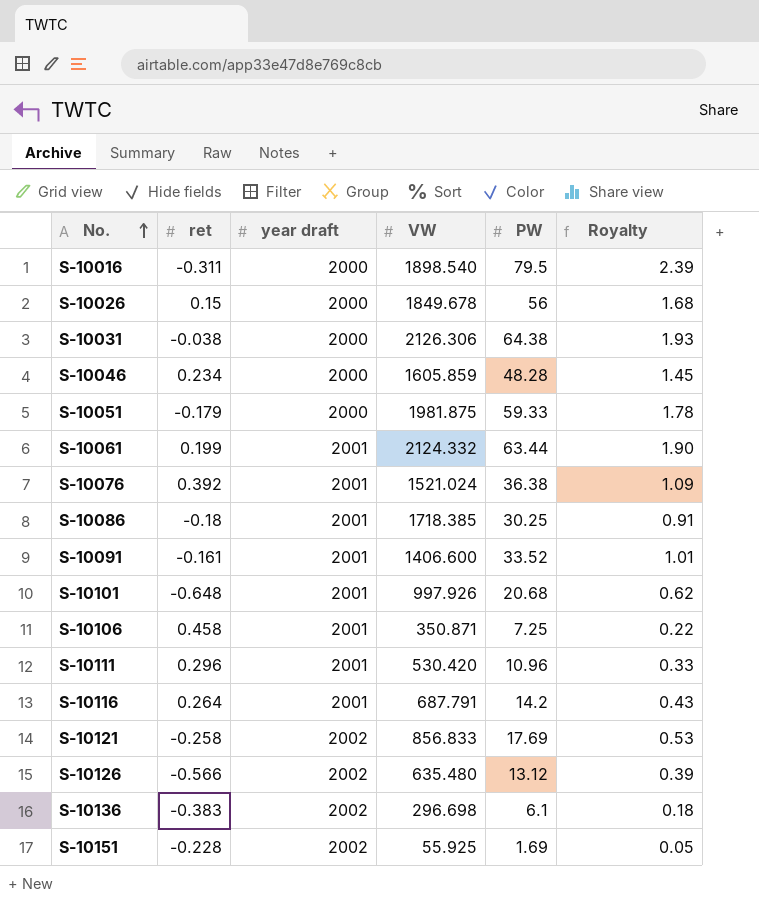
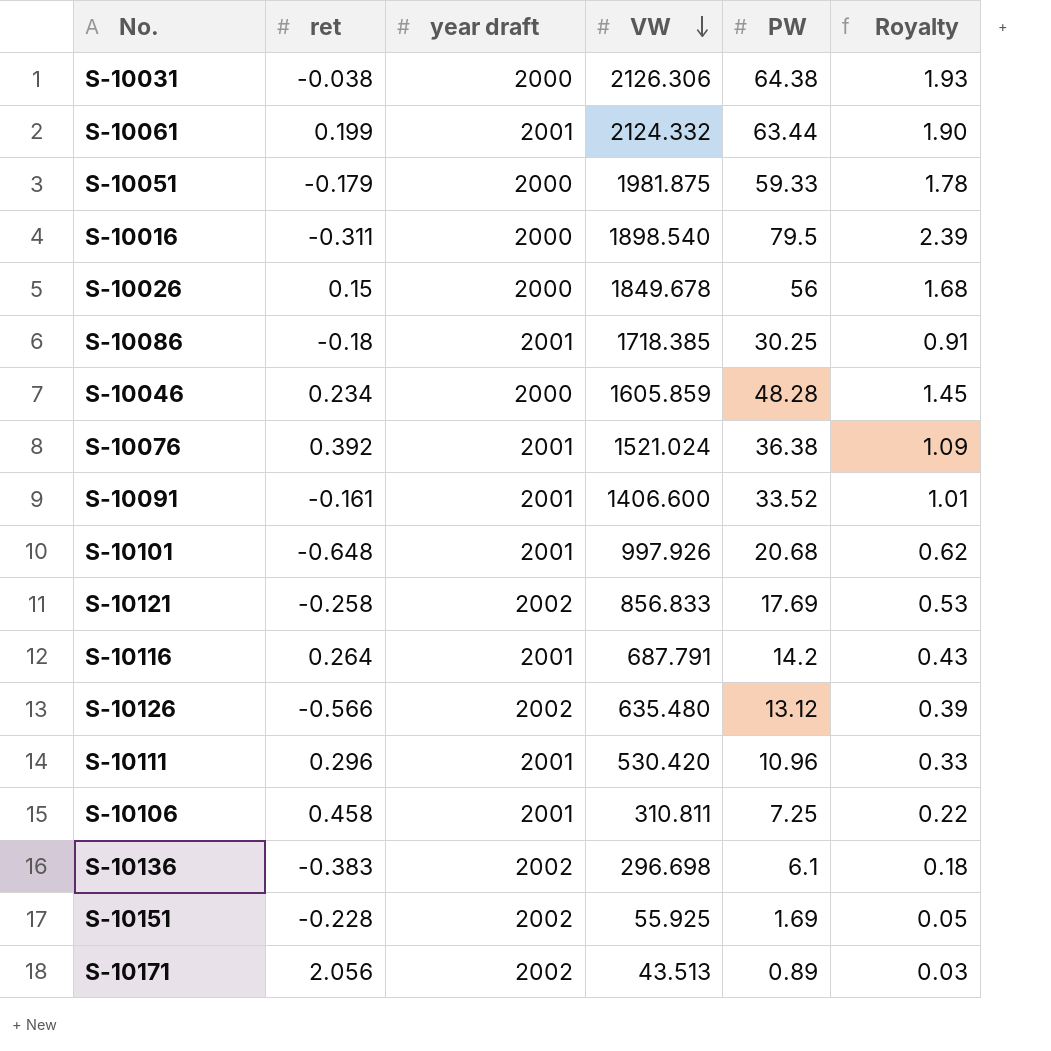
row order: No. ascending -> VW descending
S-10106 | VW: 350.871 -> 310.811
row S-10171: none -> 2.056 | 2002 | 43.513 | 0.89 | 0.03

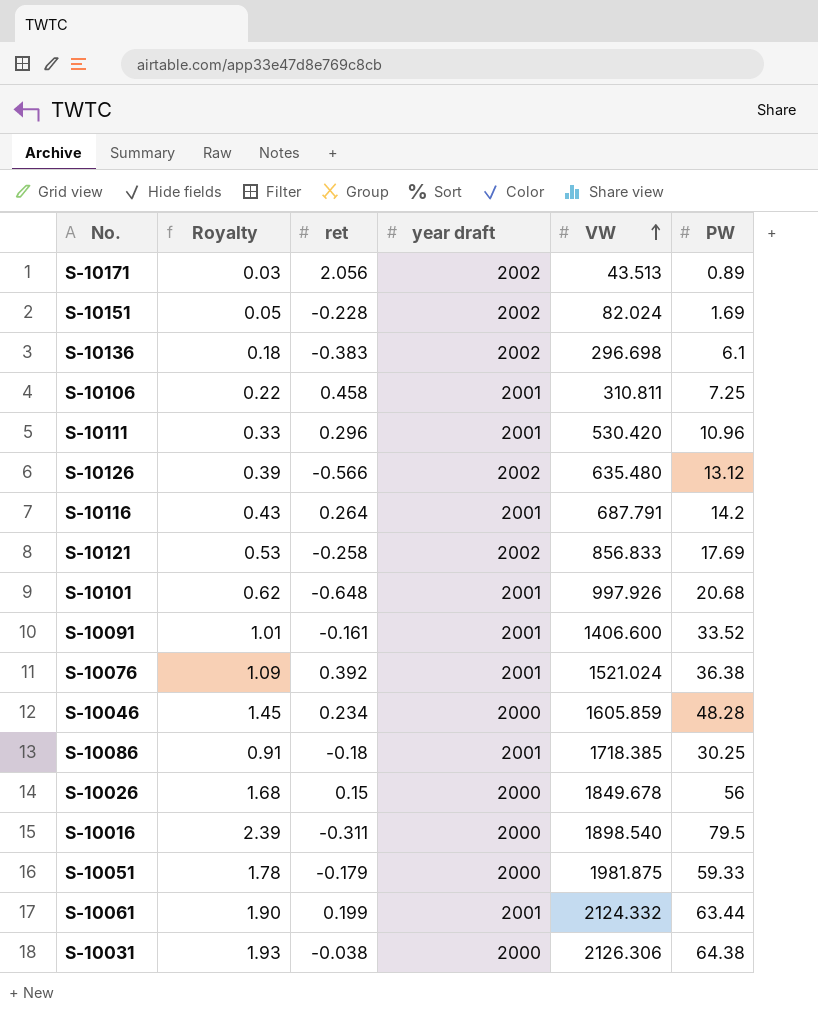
row order: VW descending -> VW ascending
column Royalty | position: 6 -> 2
S-10151 | VW: 55.925 -> 82.024

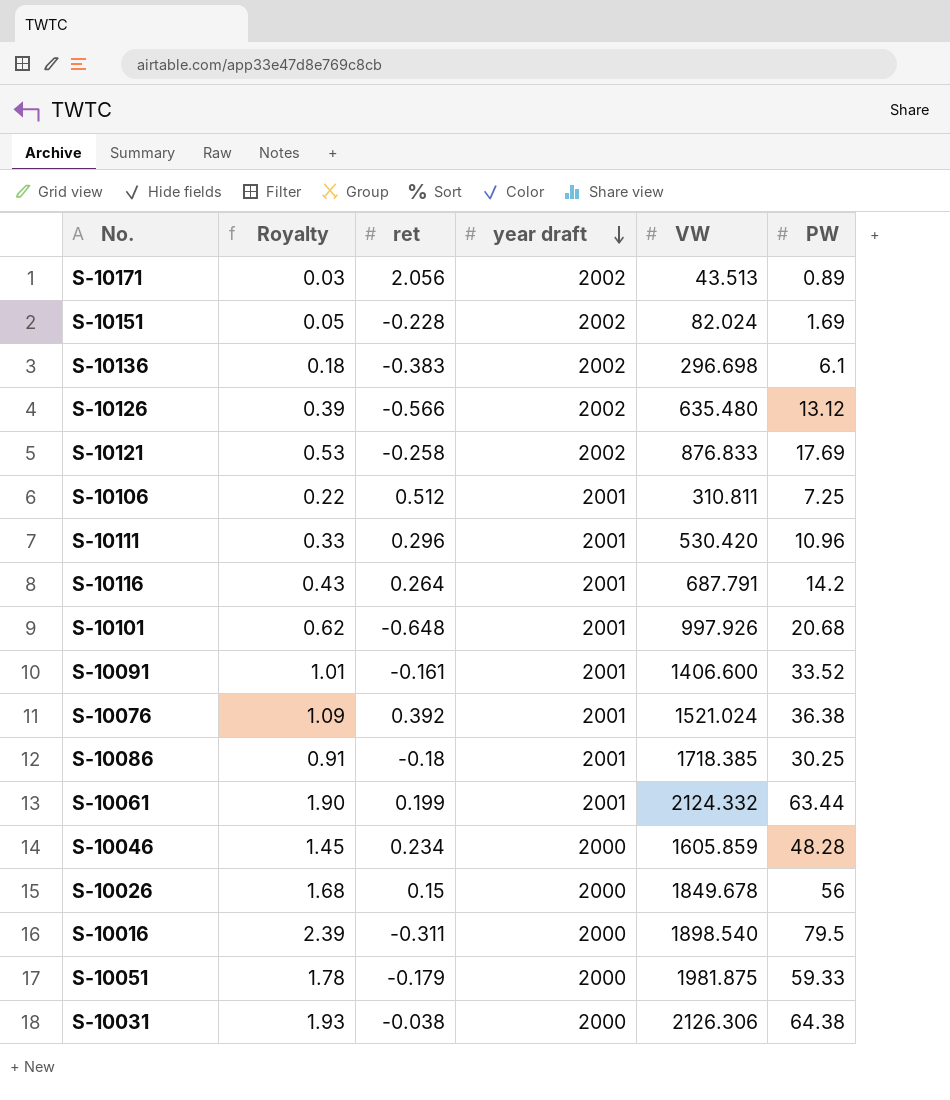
row order: VW ascending -> year draft descending
S-10121 | VW: 856.833 -> 876.833
S-10106 | ret: 0.458 -> 0.512

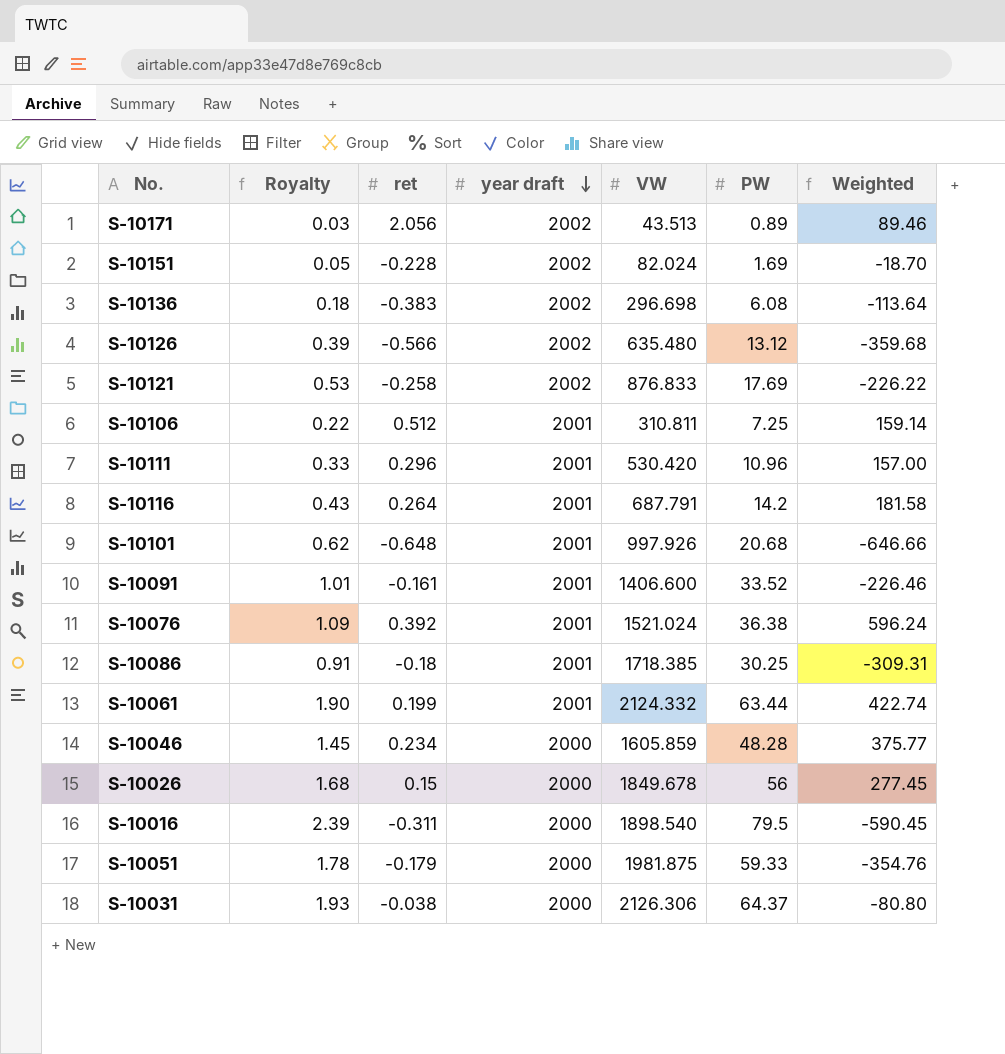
column Weighted | formula: none -> [ret] * [VW]
S-10136 | PW: 6.1 -> 6.08
S-10031 | PW: 64.38 -> 64.37

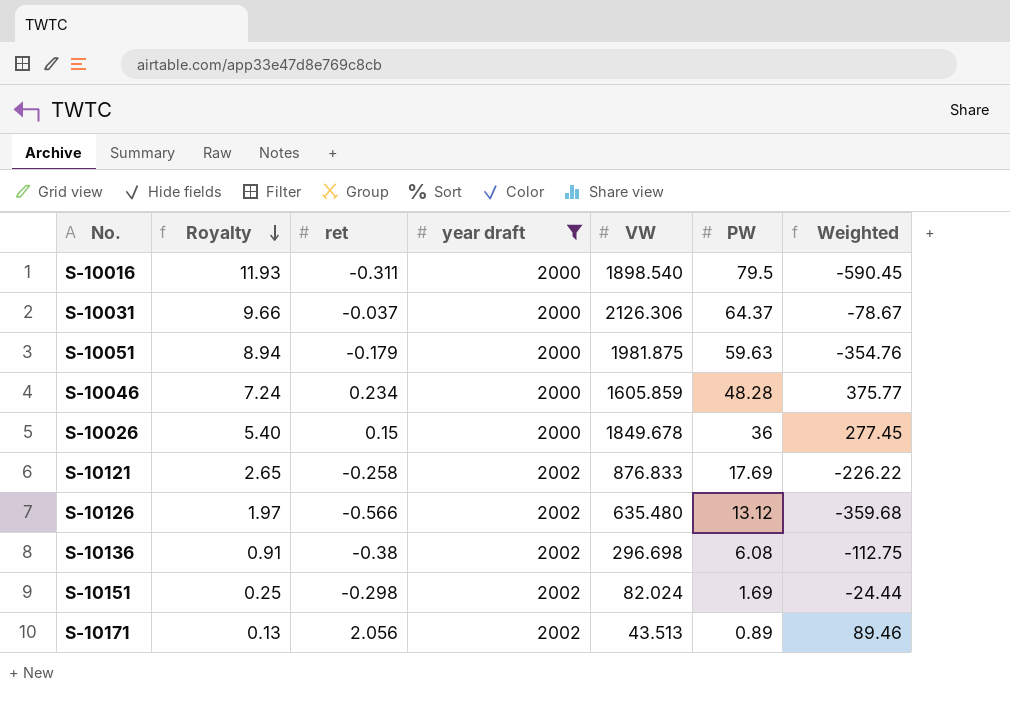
filter: none -> year draft != 2001
row order: year draft descending -> Royalty descending
column Royalty | formula: [PW] * 0.03 -> [PW] * 0.15
S-10031 | ret: -0.038 -> -0.037
S-10031 | Weighted: -80.80 -> -78.67
S-10051 | PW: 59.33 -> 59.63
S-10026 | PW: 56 -> 36
S-10136 | ret: -0.383 -> -0.38
S-10136 | Weighted: -113.64 -> -112.75
S-10151 | ret: -0.228 -> -0.298
S-10151 | Weighted: -18.70 -> -24.44

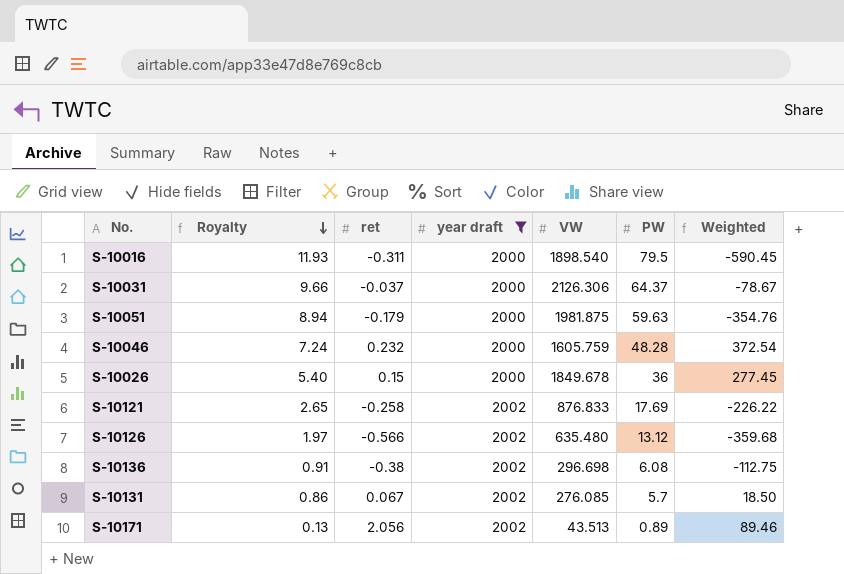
row S-10151: 0.25 | -0.298 | 2002 | 82.024 | 1.69 | -24.44 -> none
S-10046 | ret: 0.234 -> 0.232
S-10046 | VW: 1605.859 -> 1605.759
S-10046 | Weighted: 375.77 -> 372.54
row S-10131: none -> 0.86 | 0.067 | 2002 | 276.085 | 5.7 | 18.50

